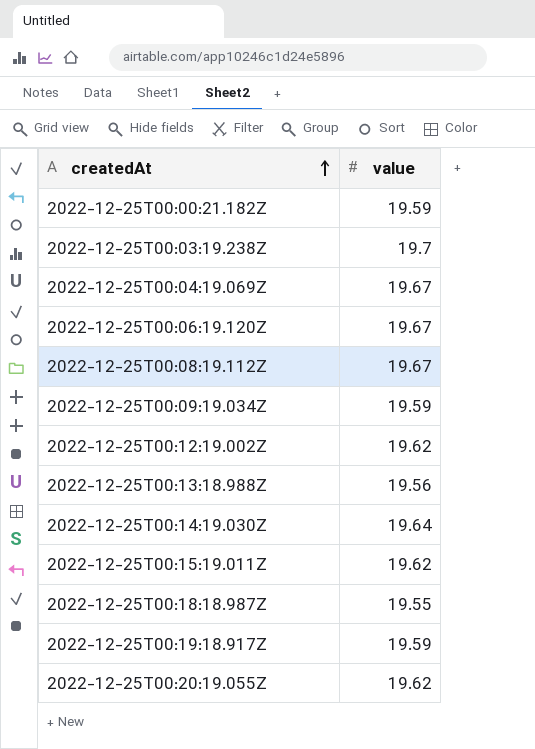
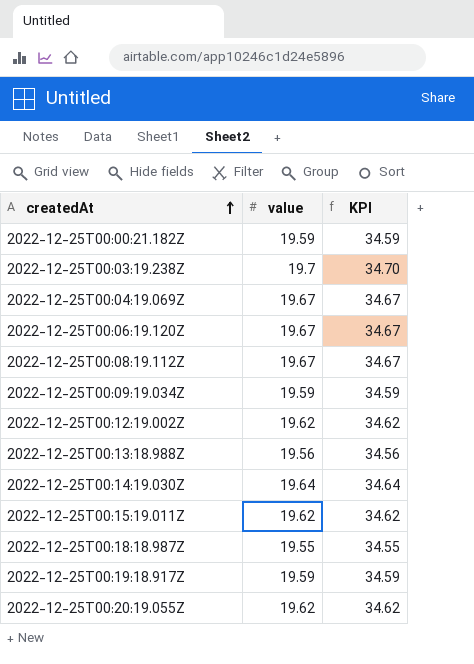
column KPI | formula: none -> [value] + 15

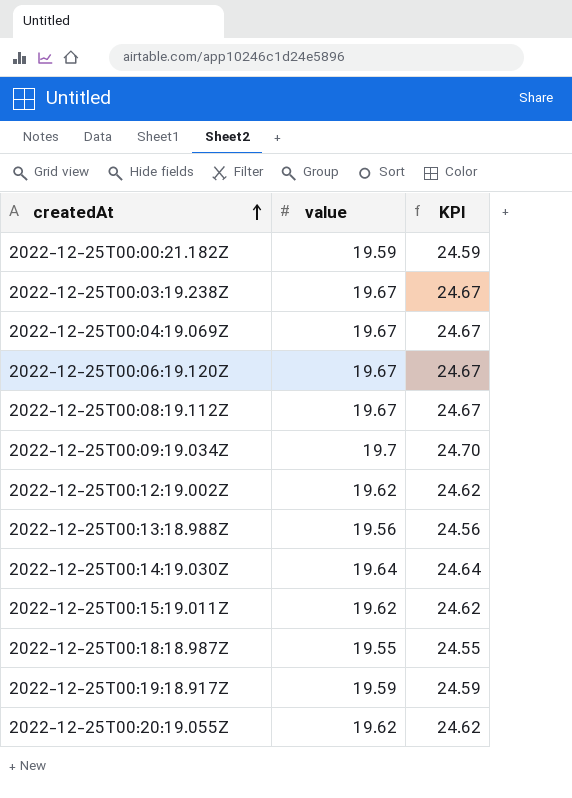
column KPI | formula: [value] + 15 -> [value] + 5
2022-12-25T00:03:19.238Z | value: 19.7 -> 19.67
2022-12-25T00:09:19.034Z | value: 19.59 -> 19.7

